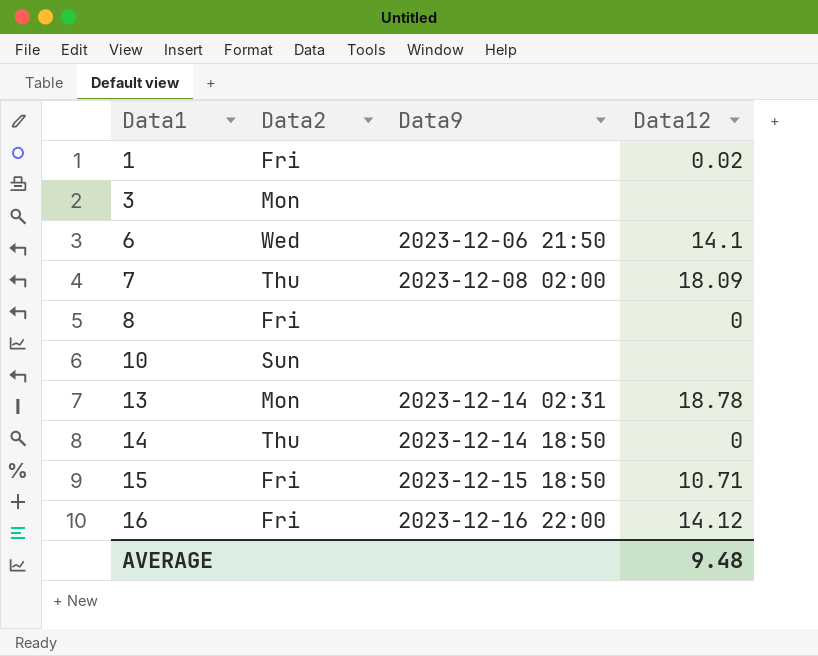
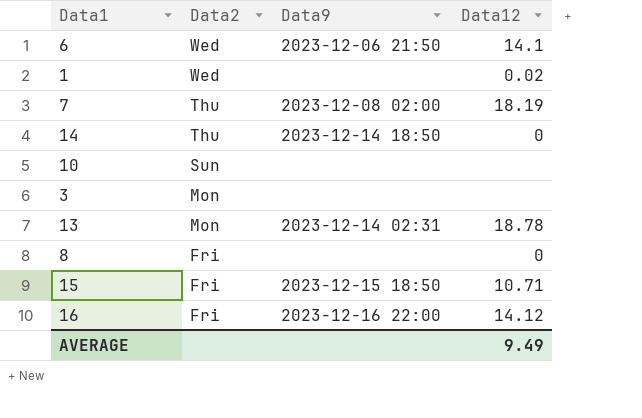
row order: Data1 ascending -> Data2 descending
1 | Data2: Fri -> Wed
7 | Data12: 18.09 -> 18.19
AVERAGE | Data12: 9.48 -> 9.49

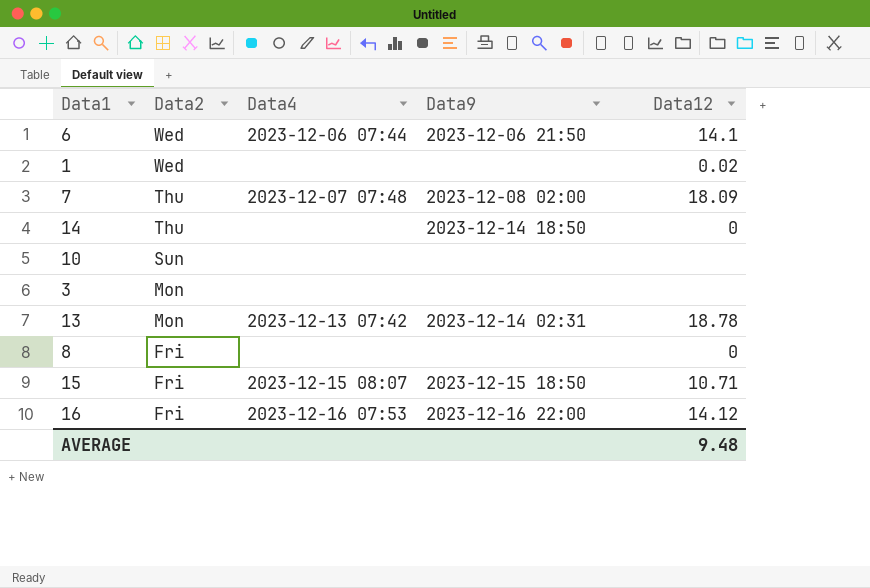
column Data4 | position: none -> 3
7 | Data12: 18.19 -> 18.09
AVERAGE | Data12: 9.49 -> 9.48

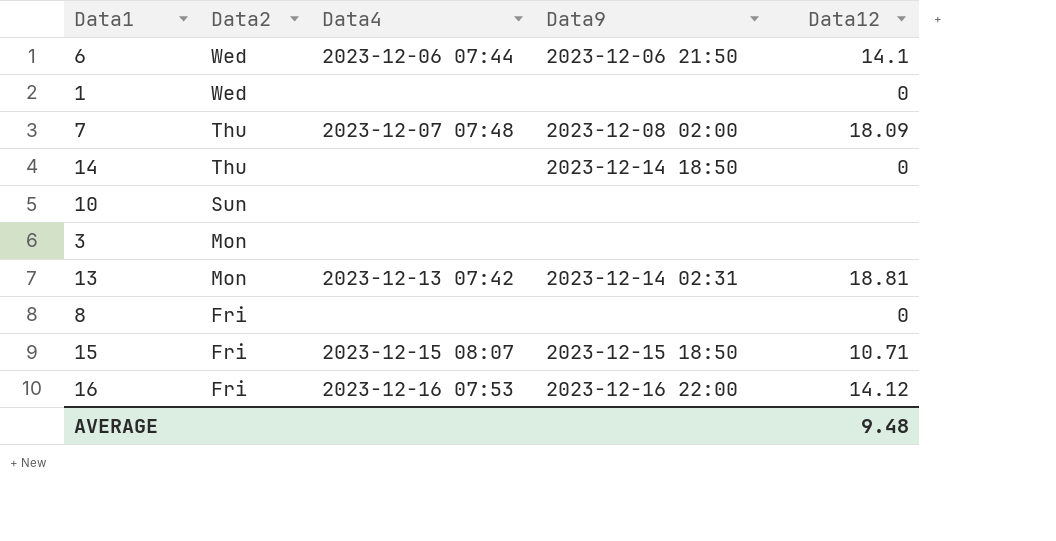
1 | Data12: 0.02 -> 0
13 | Data12: 18.78 -> 18.81

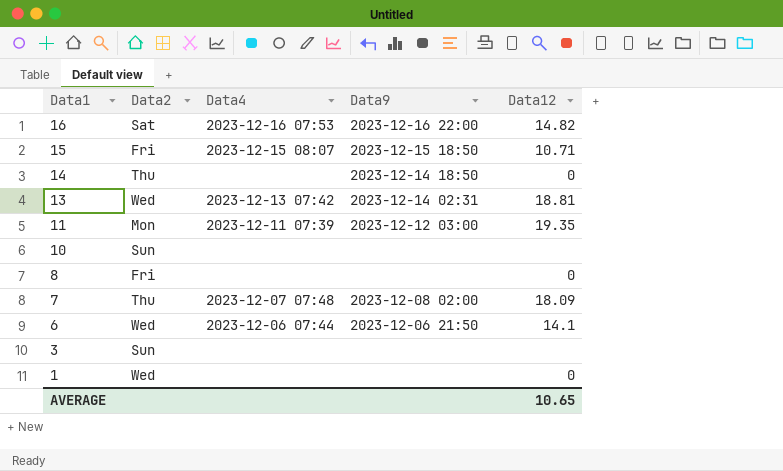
row order: Data2 descending -> Data1 descending
16 | Data2: Fri -> Sat
16 | Data12: 14.12 -> 14.82
13 | Data2: Mon -> Wed
row 11: none -> Mon | 2023-12-11 07:39 | 2023-12-12 03:00 | 19.35
3 | Data2: Mon -> Sun
AVERAGE | Data12: 9.48 -> 10.65

